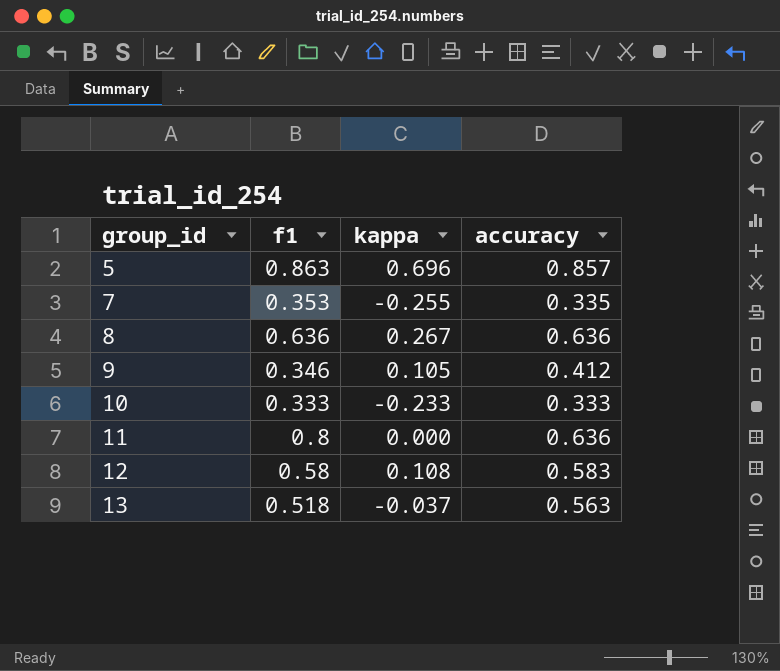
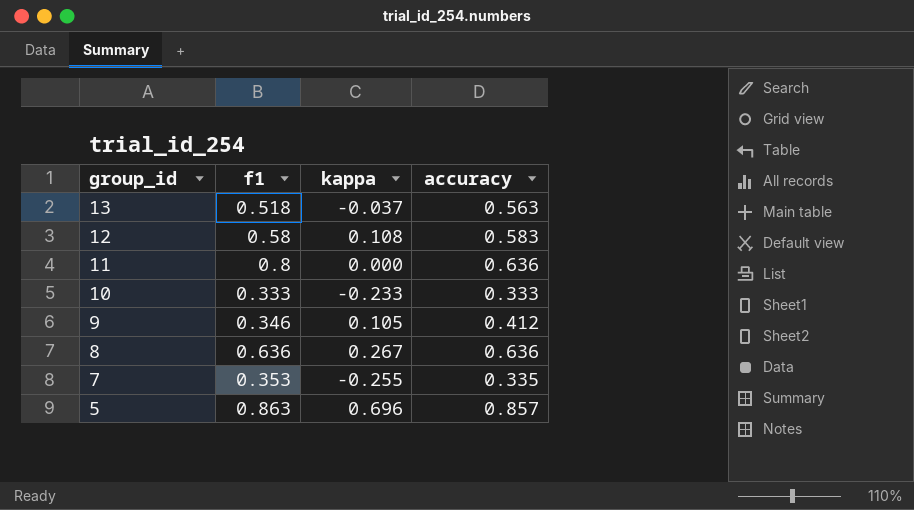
row order: group_id ascending -> group_id descending

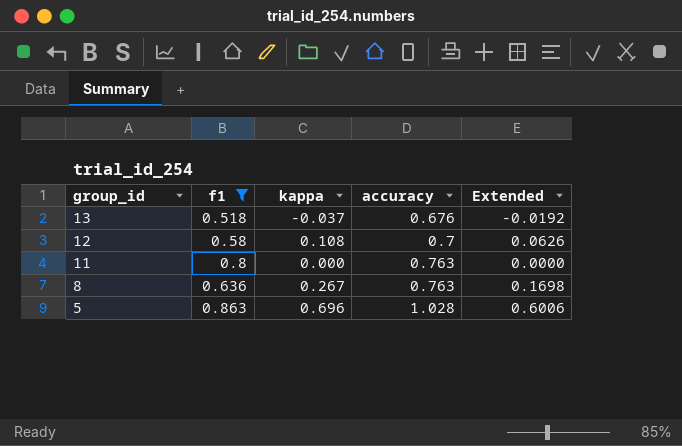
filter: none -> f1 >= 0.518
column Extended | formula: none -> [f1] * [kappa]
13 | accuracy: 0.563 -> 0.676
12 | accuracy: 0.583 -> 0.7
11 | accuracy: 0.636 -> 0.763
8 | accuracy: 0.636 -> 0.763
5 | accuracy: 0.857 -> 1.028

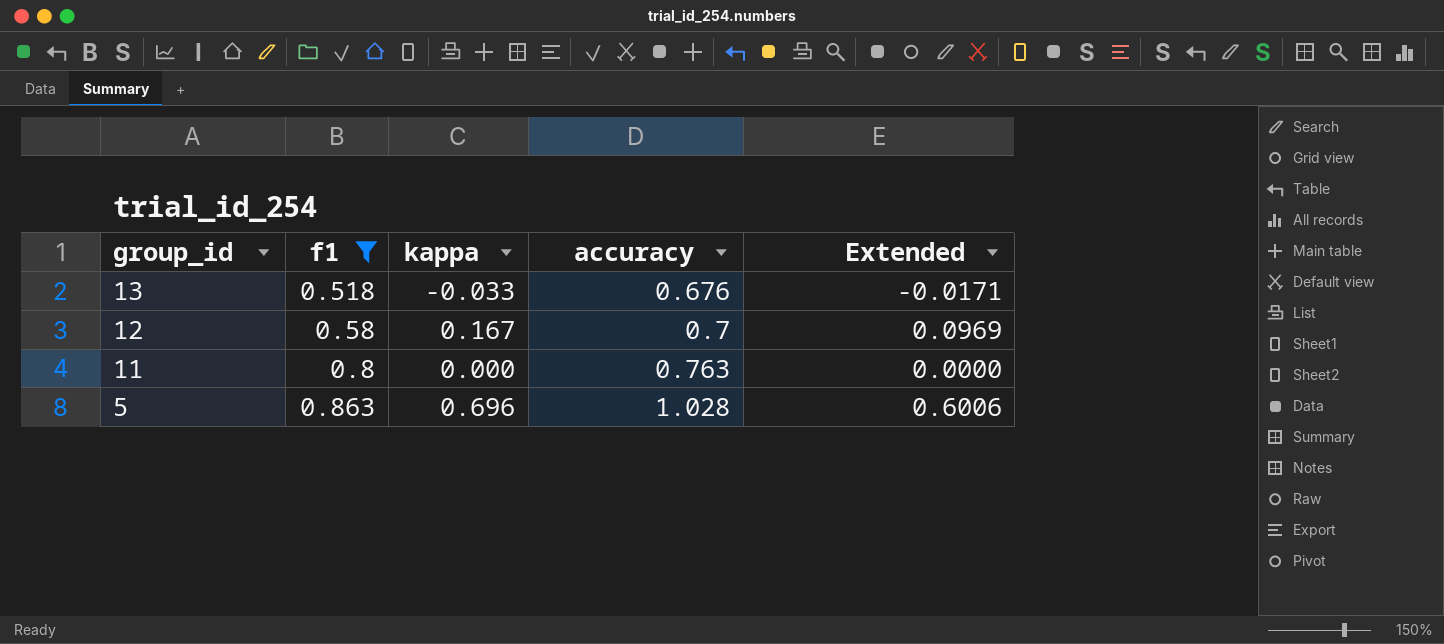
row 8: 0.636 | 0.267 | 0.763 | 0.1698 -> none
13 | kappa: -0.037 -> -0.033
13 | Extended: -0.0192 -> -0.0171
12 | kappa: 0.108 -> 0.167
12 | Extended: 0.0626 -> 0.0969

